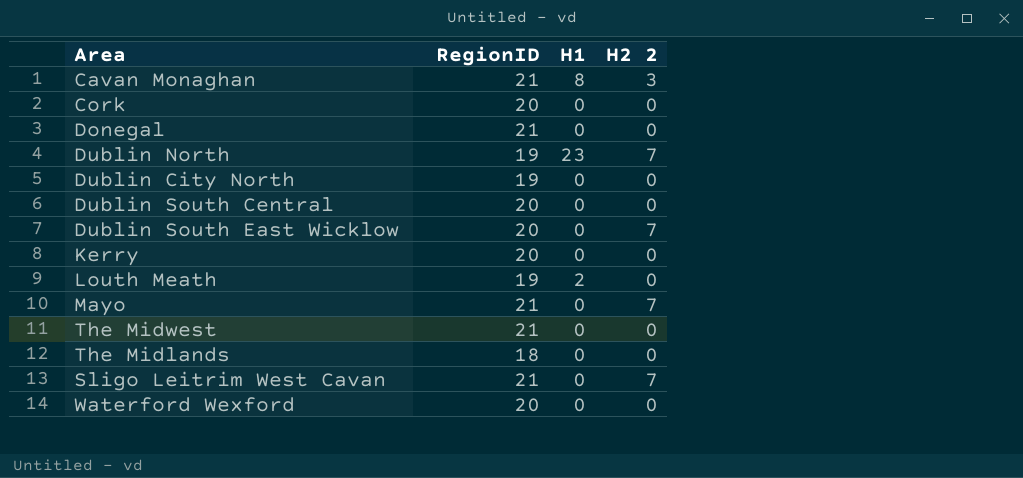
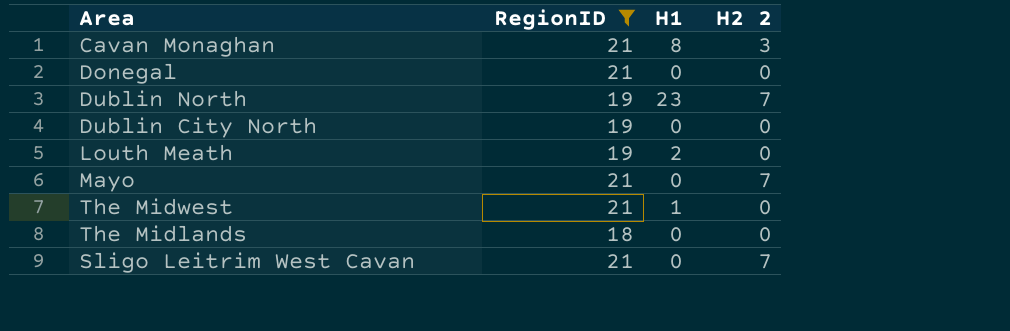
filter: none -> RegionID != 20
The Midwest | H1: 0 -> 1

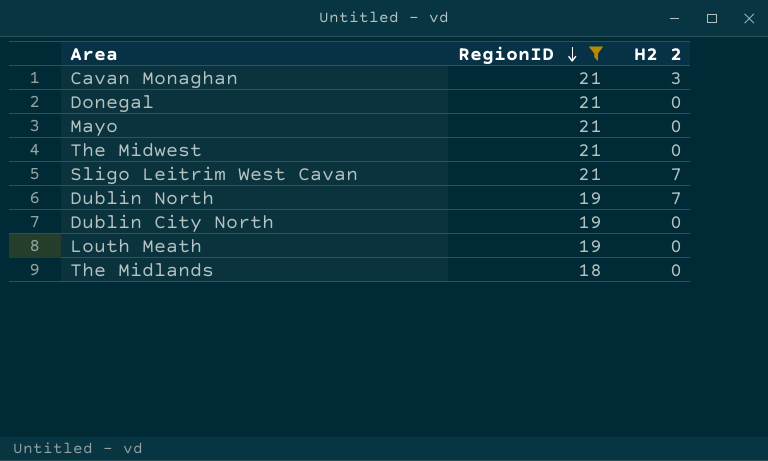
row order: none -> RegionID descending
column H1 | position: 3 -> none
Mayo | H2 2: 7 -> 0

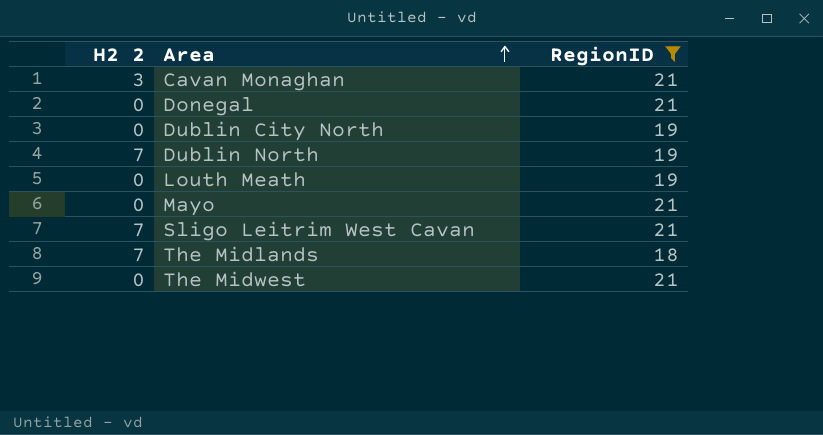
row order: RegionID descending -> Area ascending
column H2 2 | position: 3 -> 1
The Midlands | H2 2: 0 -> 7

